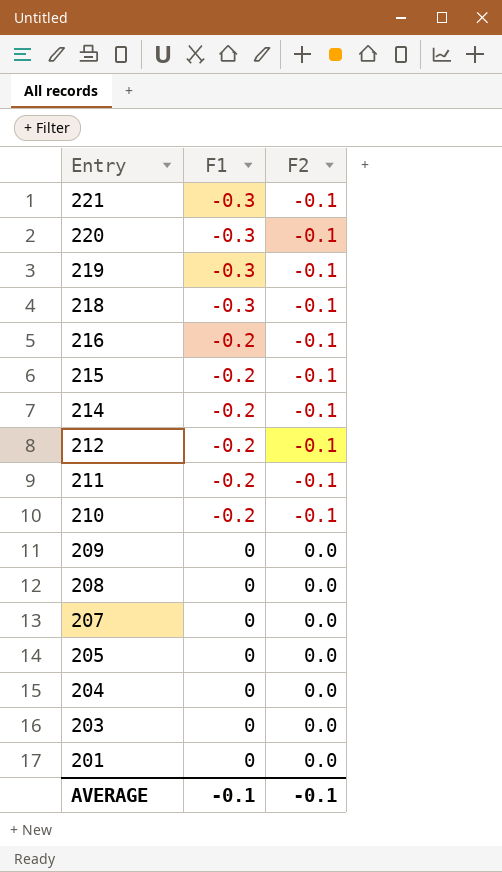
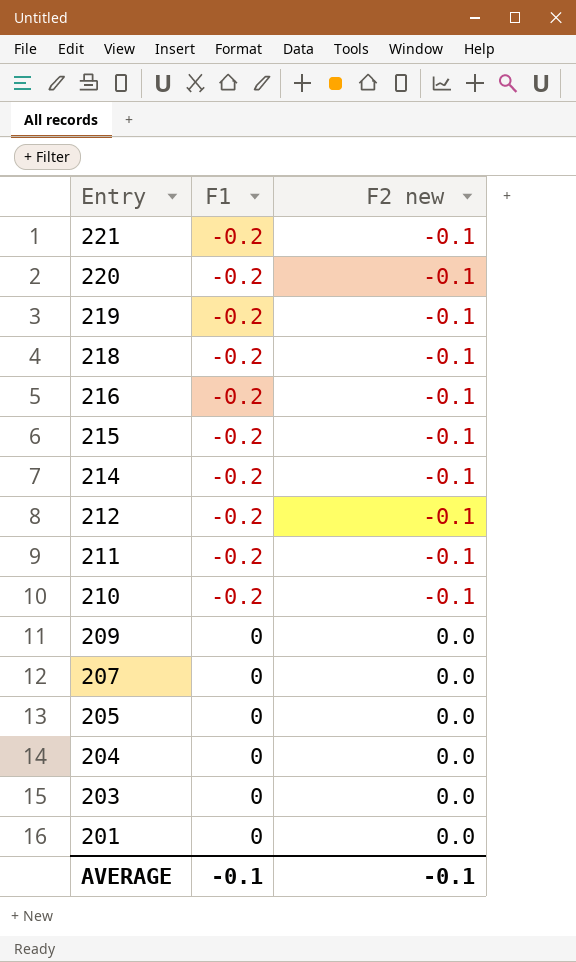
column name: F2 -> F2 new
row 208: 0 | 0.0 -> none
221 | F1: -0.3 -> -0.2
220 | F1: -0.3 -> -0.2
219 | F1: -0.3 -> -0.2
218 | F1: -0.3 -> -0.2

